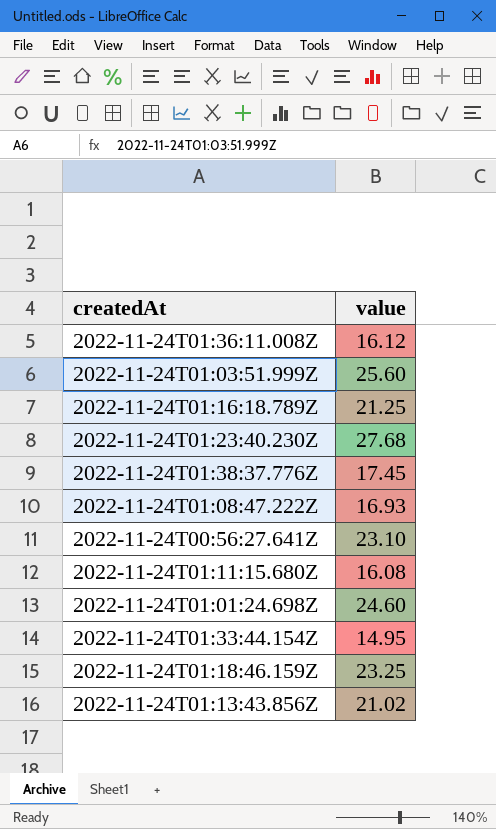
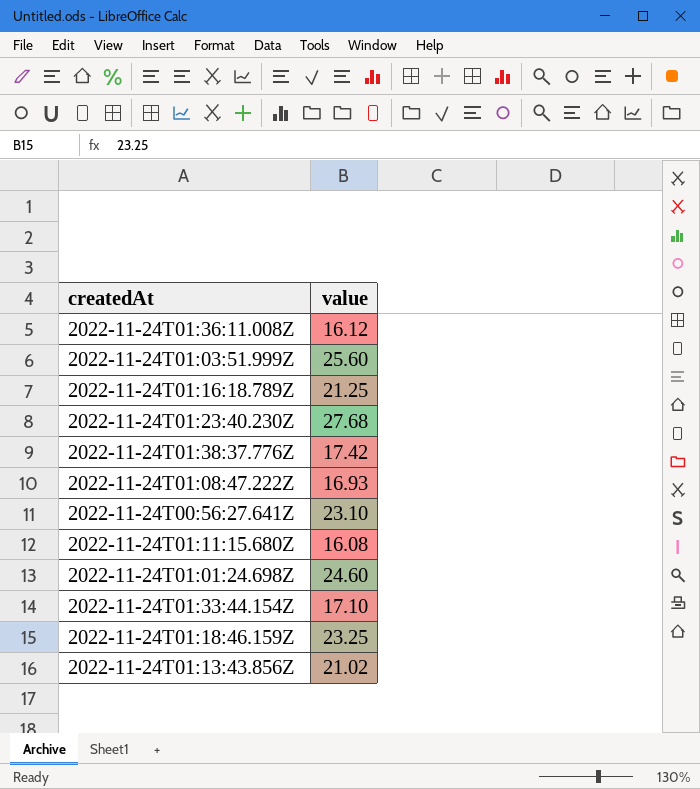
2022-11-24T01:38:37.776Z | value: 17.45 -> 17.42
2022-11-24T01:33:44.154Z | value: 14.95 -> 17.10

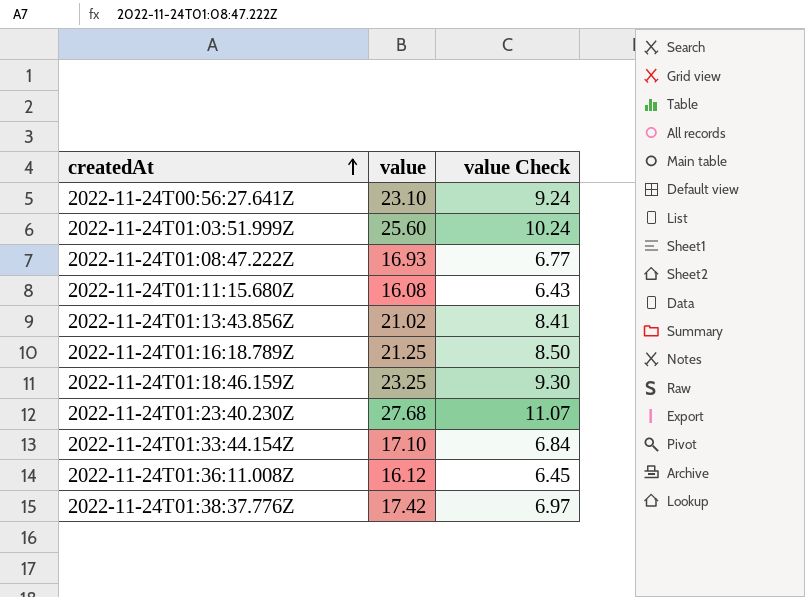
row order: none -> createdAt ascending
column value Check | formula: none -> [value] * 0.4
row 2022-11-24T01:01:24.698Z: 24.60 -> none

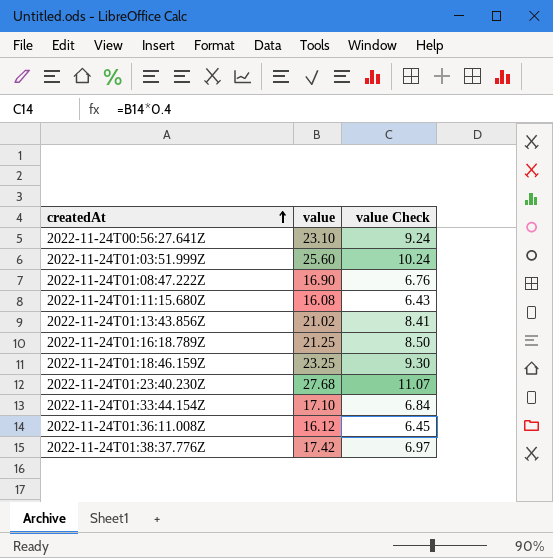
2022-11-24T01:08:47.222Z | value: 16.93 -> 16.90
2022-11-24T01:08:47.222Z | value Check: 6.77 -> 6.76

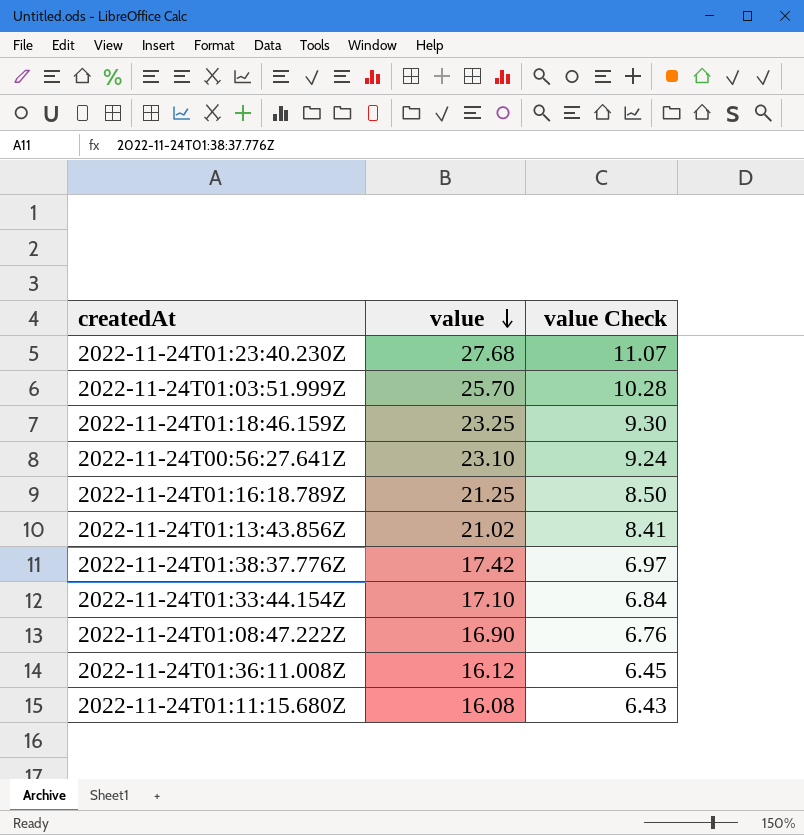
row order: createdAt ascending -> value descending
2022-11-24T01:03:51.999Z | value: 25.60 -> 25.70
2022-11-24T01:03:51.999Z | value Check: 10.24 -> 10.28

